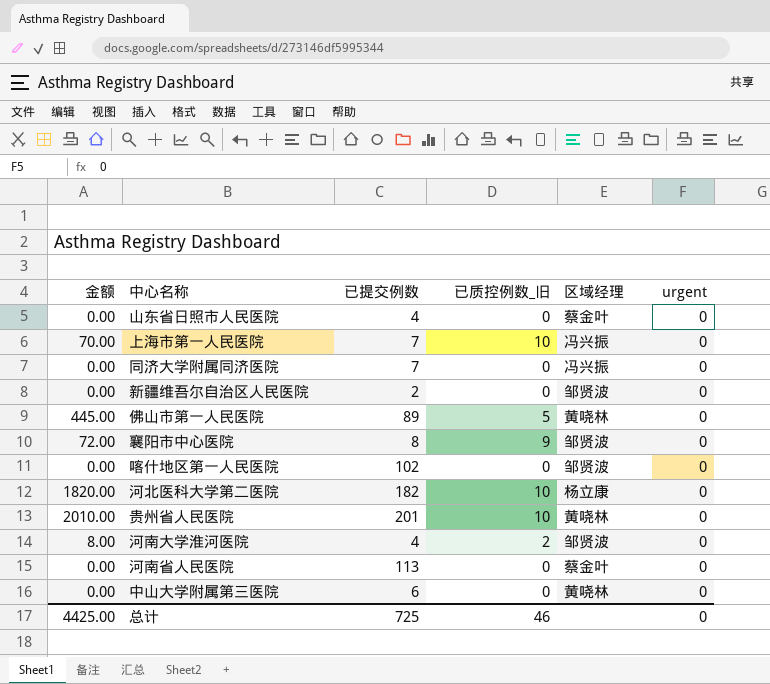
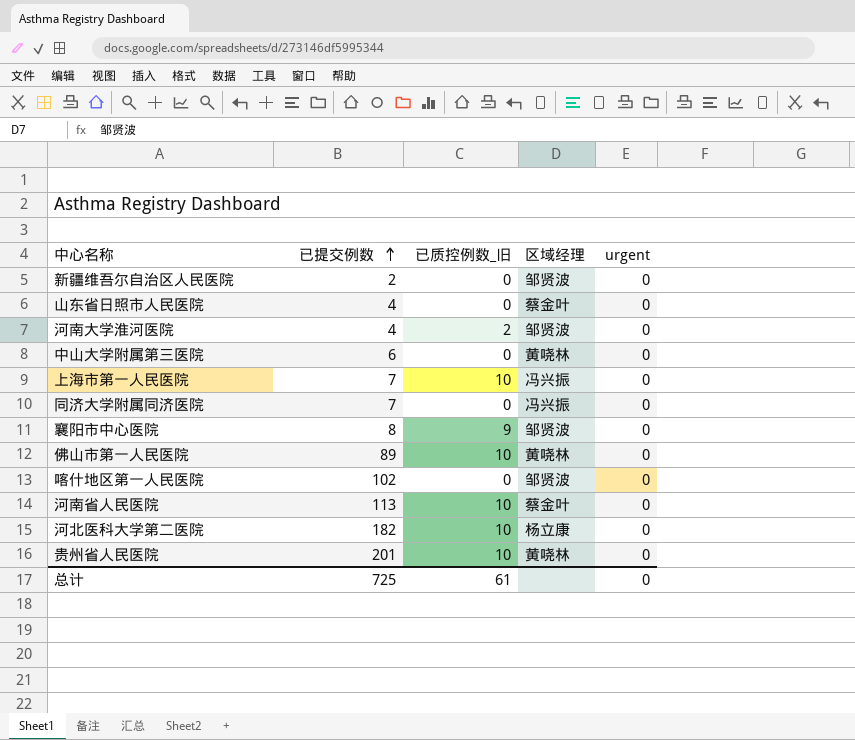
row order: none -> 已提交例数 ascending
column 金额 | formula: [已提交例数] * [已质控例数_旧] -> none
佛山市第一人民医院 | 已质控例数_旧: 5 -> 10
河南省人民医院 | 已质控例数_旧: 0 -> 10
总计 | 已质控例数_旧: 46 -> 61

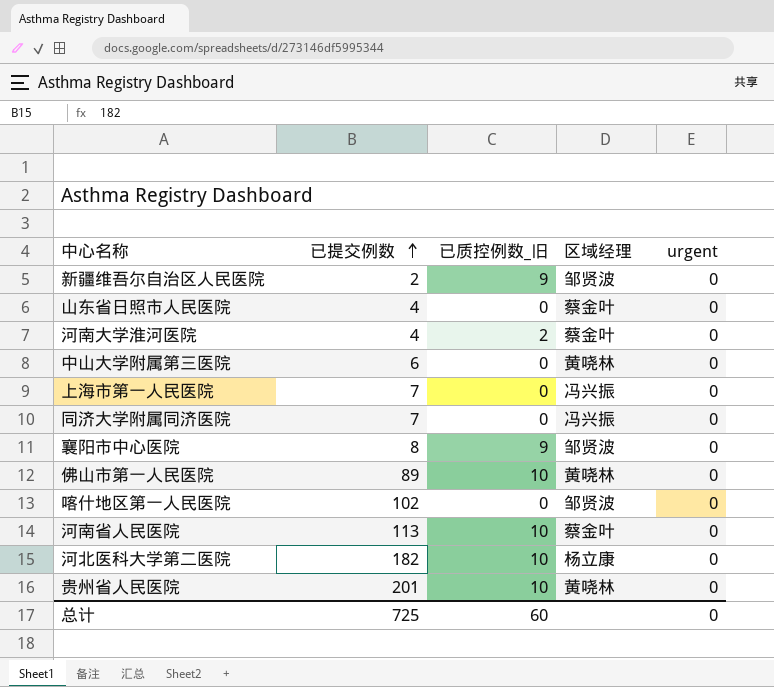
新疆维吾尔自治区人民医院 | 已质控例数_旧: 0 -> 9
河南大学淮河医院 | 区域经理: 邹贤波 -> 蔡金叶
上海市第一人民医院 | 已质控例数_旧: 10 -> 0
总计 | 已质控例数_旧: 61 -> 60

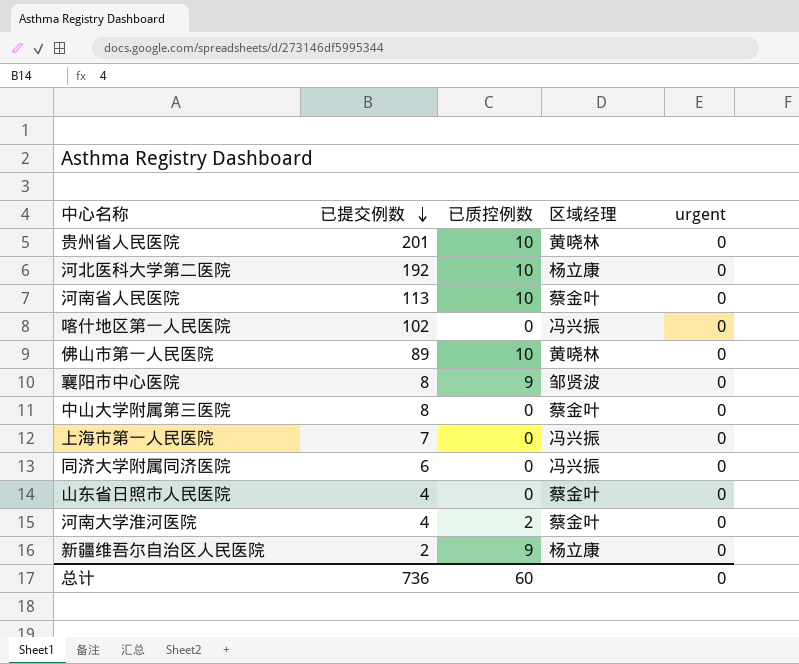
row order: 已提交例数 ascending -> 已提交例数 descending
column name: 已质控例数_旧 -> 已质控例数
河北医科大学第二医院 | 已提交例数: 182 -> 192
喀什地区第一人民医院 | 区域经理: 邹贤波 -> 冯兴振
中山大学附属第三医院 | 已提交例数: 6 -> 8
中山大学附属第三医院 | 区域经理: 黄哓林 -> 蔡金叶
同济大学附属同济医院 | 已提交例数: 7 -> 6
新疆维吾尔自治区人民医院 | 区域经理: 邹贤波 -> 杨立康
总计 | 已提交例数: 725 -> 736

